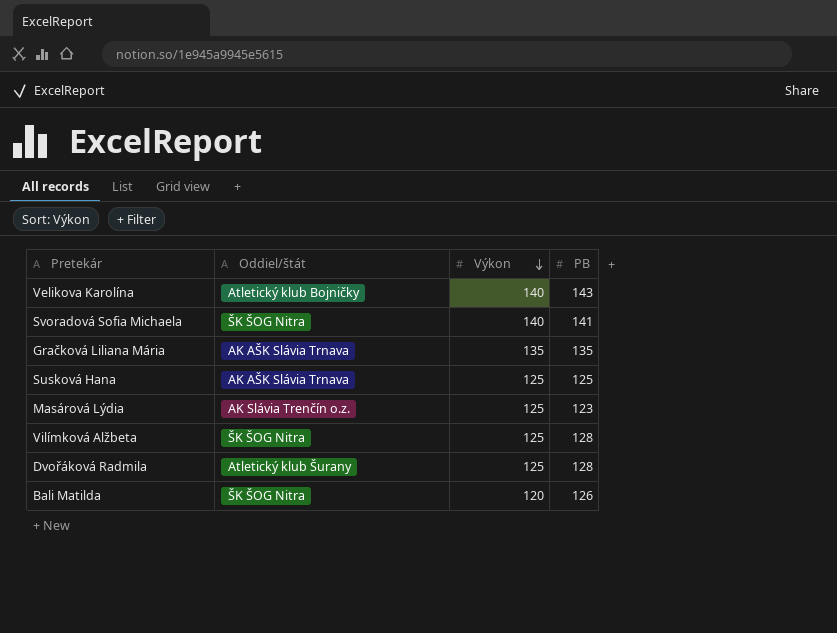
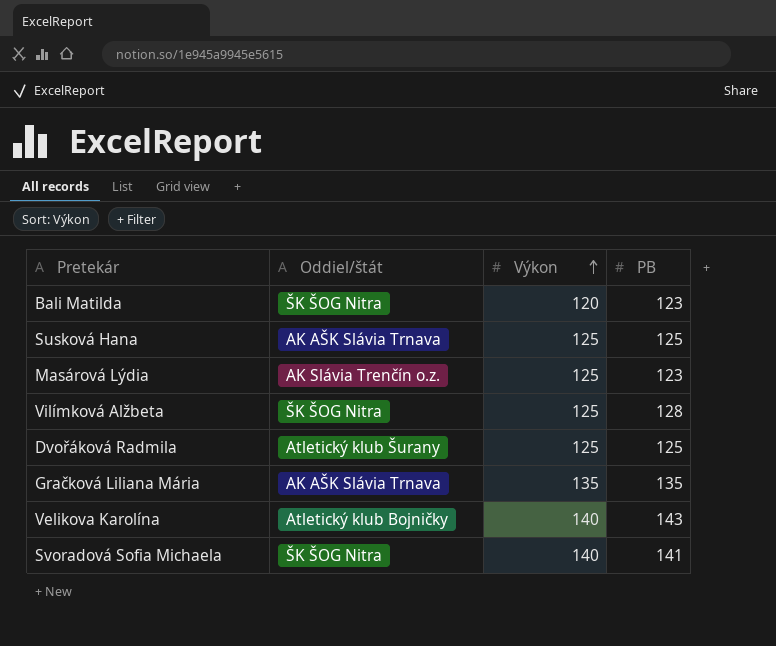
row order: Výkon descending -> Výkon ascending
Bali Matilda | PB: 126 -> 123
Dvořáková Radmila | PB: 128 -> 125

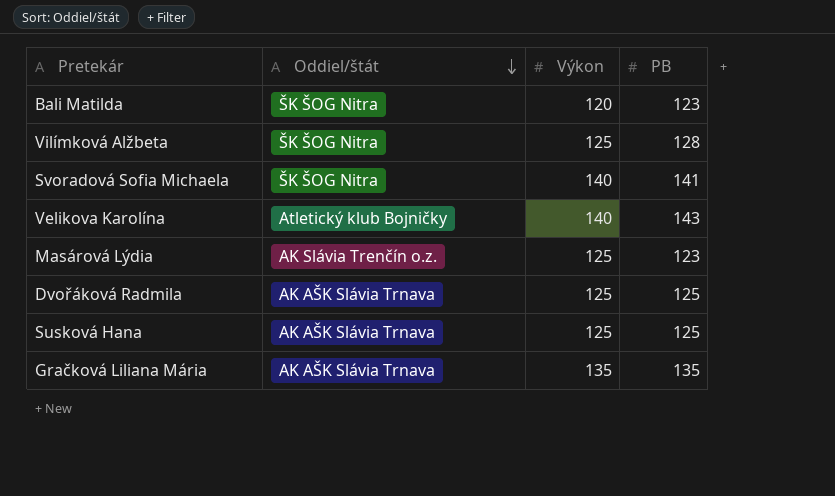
row order: Výkon ascending -> Oddiel/štát descending
Dvořáková Radmila | Oddiel/štát: Atletický klub Šurany -> AK AŠK Slávia Trnava

